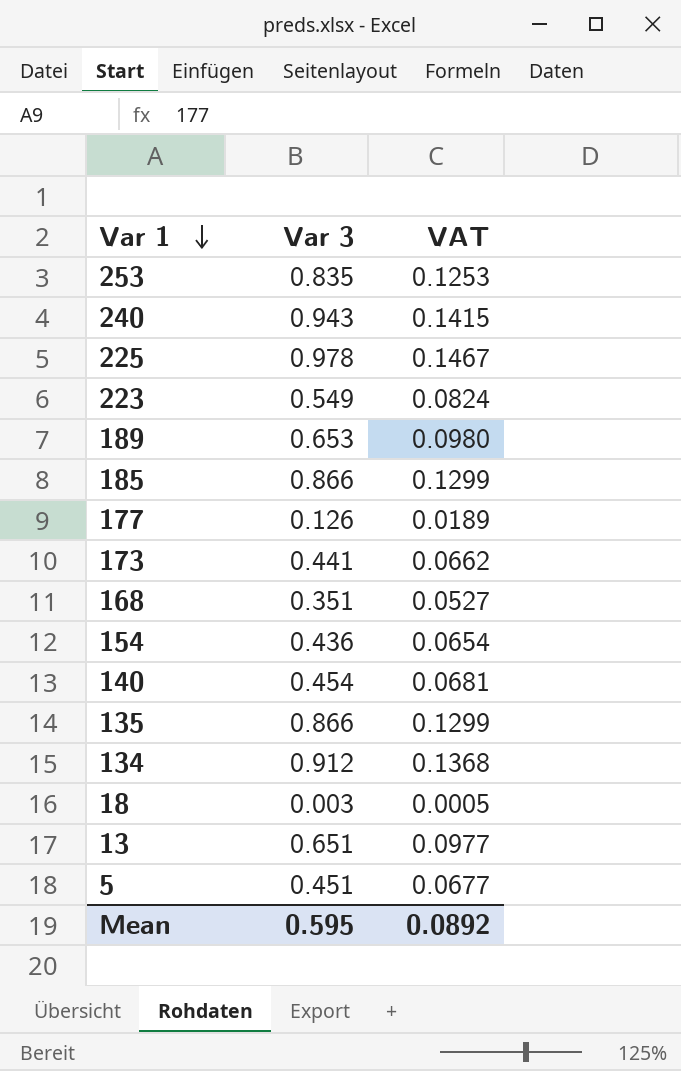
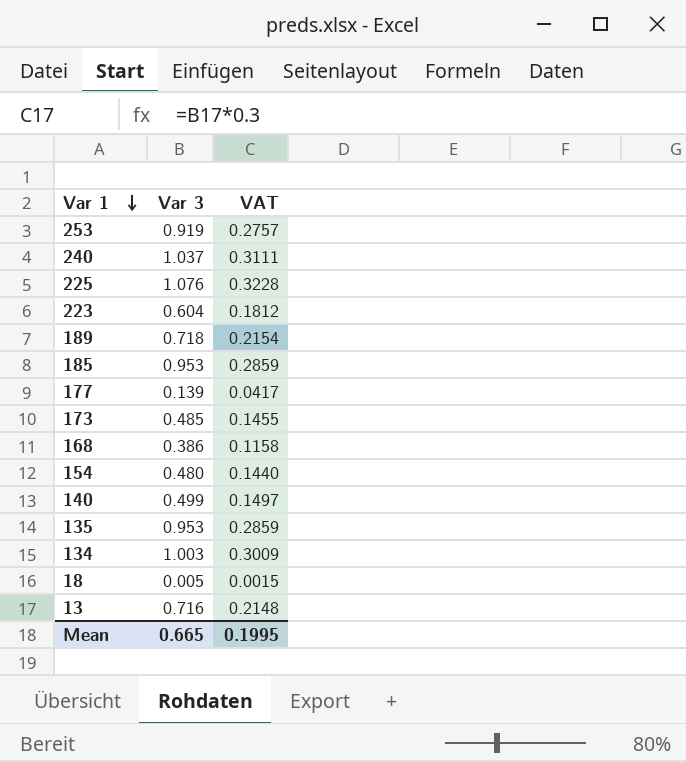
column VAT | formula: [Var 3] * 0.15 -> [Var 3] * 0.3
row 5: 0.451 | 0.0677 -> none
253 | Var 3: 0.835 -> 0.919
240 | Var 3: 0.943 -> 1.037
225 | Var 3: 0.978 -> 1.076
223 | Var 3: 0.549 -> 0.604
189 | Var 3: 0.653 -> 0.718
185 | Var 3: 0.866 -> 0.953
177 | Var 3: 0.126 -> 0.139
173 | Var 3: 0.441 -> 0.485
168 | Var 3: 0.351 -> 0.386
154 | Var 3: 0.436 -> 0.480
140 | Var 3: 0.454 -> 0.499
135 | Var 3: 0.866 -> 0.953
134 | Var 3: 0.912 -> 1.003
18 | Var 3: 0.003 -> 0.005
13 | Var 3: 0.651 -> 0.716
Mean | Var 3: 0.595 -> 0.665
Mean | VAT: 0.0892 -> 0.1995

